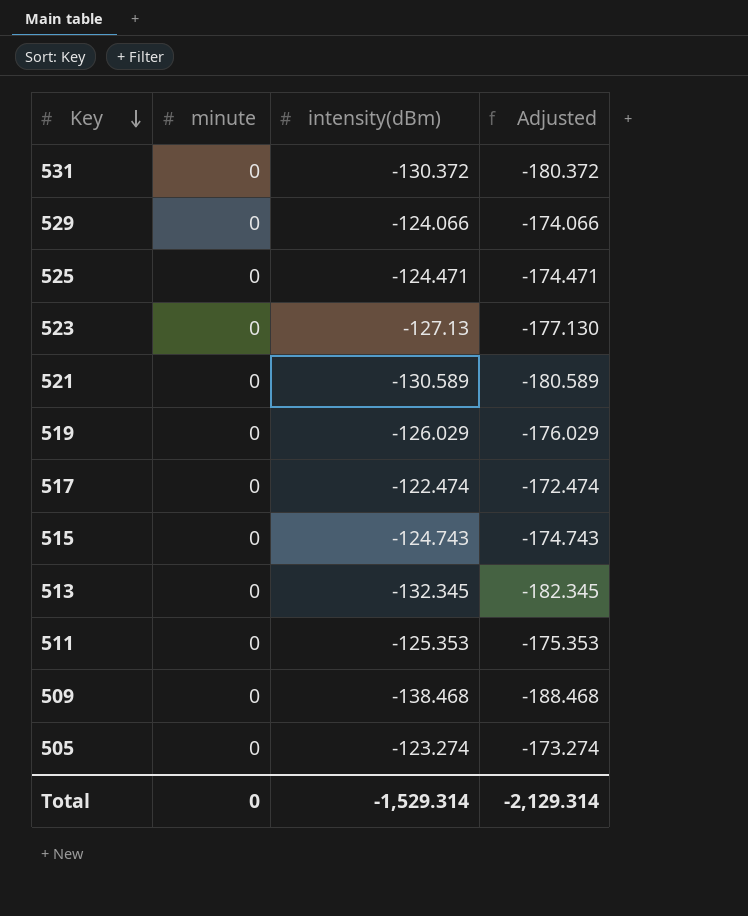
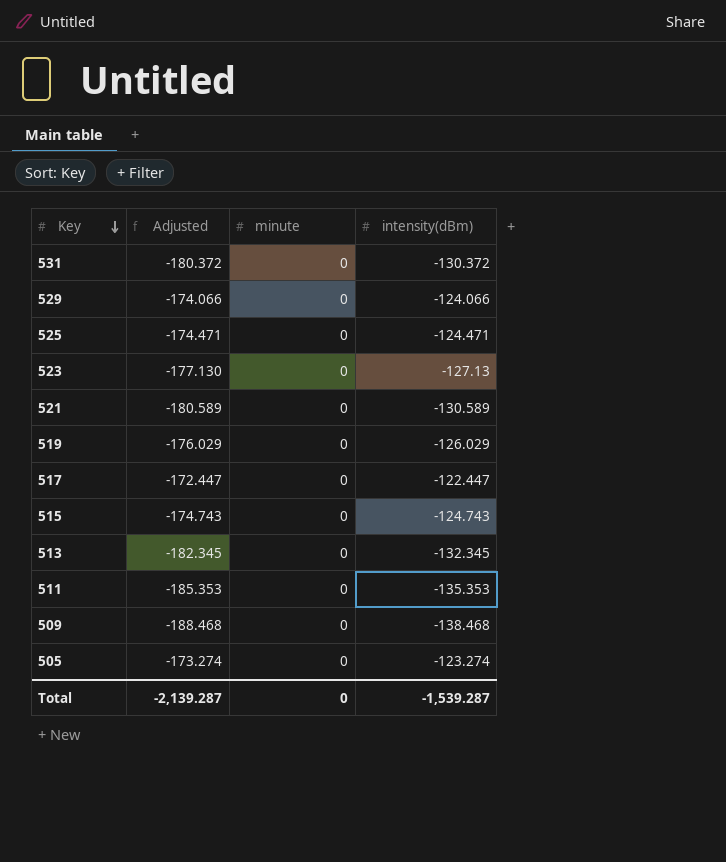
column Adjusted | position: 4 -> 2
517 | Adjusted: -172.474 -> -172.447
517 | intensity(dBm): -122.474 -> -122.447
511 | Adjusted: -175.353 -> -185.353
511 | intensity(dBm): -125.353 -> -135.353
Total | Adjusted: -2,129.314 -> -2,139.287
Total | intensity(dBm): -1,529.314 -> -1,539.287

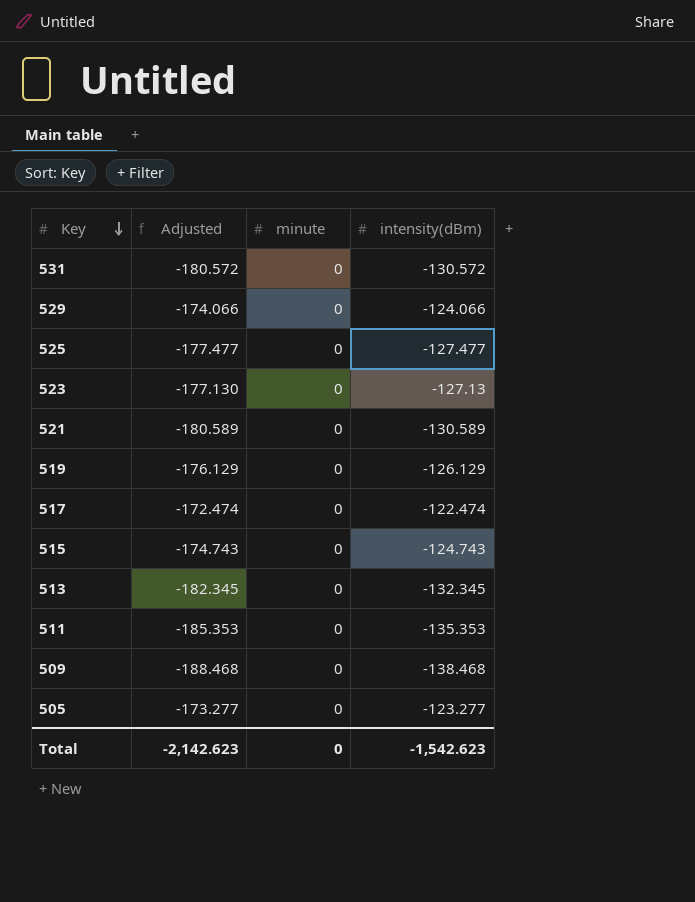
531 | Adjusted: -180.372 -> -180.572
531 | intensity(dBm): -130.372 -> -130.572
525 | Adjusted: -174.471 -> -177.477
525 | intensity(dBm): -124.471 -> -127.477
519 | Adjusted: -176.029 -> -176.129
519 | intensity(dBm): -126.029 -> -126.129
517 | Adjusted: -172.447 -> -172.474
517 | intensity(dBm): -122.447 -> -122.474
505 | Adjusted: -173.274 -> -173.277
505 | intensity(dBm): -123.274 -> -123.277
Total | Adjusted: -2,139.287 -> -2,142.623
Total | intensity(dBm): -1,539.287 -> -1,542.623

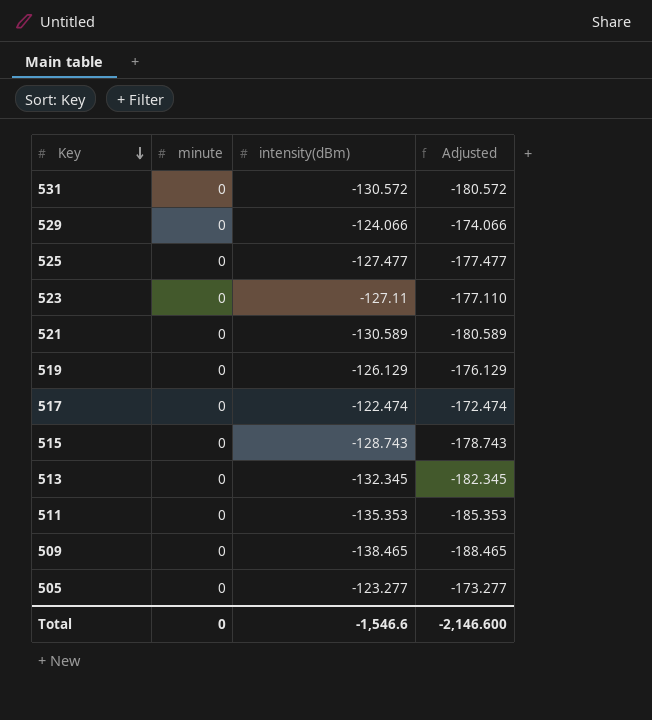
column Adjusted | position: 2 -> 4
523 | intensity(dBm): -127.13 -> -127.11
523 | Adjusted: -177.130 -> -177.110
515 | intensity(dBm): -124.743 -> -128.743
515 | Adjusted: -174.743 -> -178.743
509 | intensity(dBm): -138.468 -> -138.465
509 | Adjusted: -188.468 -> -188.465
Total | intensity(dBm): -1,542.623 -> -1,546.6
Total | Adjusted: -2,142.623 -> -2,146.600

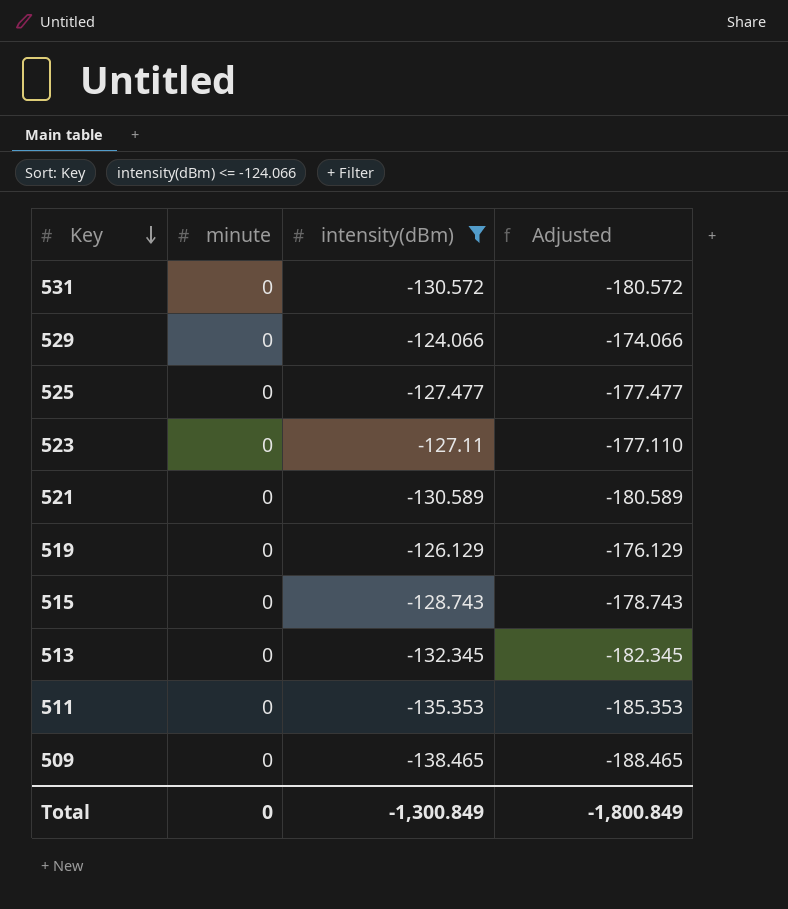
filter: none -> intensity(dBm) <= -124.066
Total | intensity(dBm): -1,546.6 -> -1,300.849
Total | Adjusted: -2,146.600 -> -1,800.849

